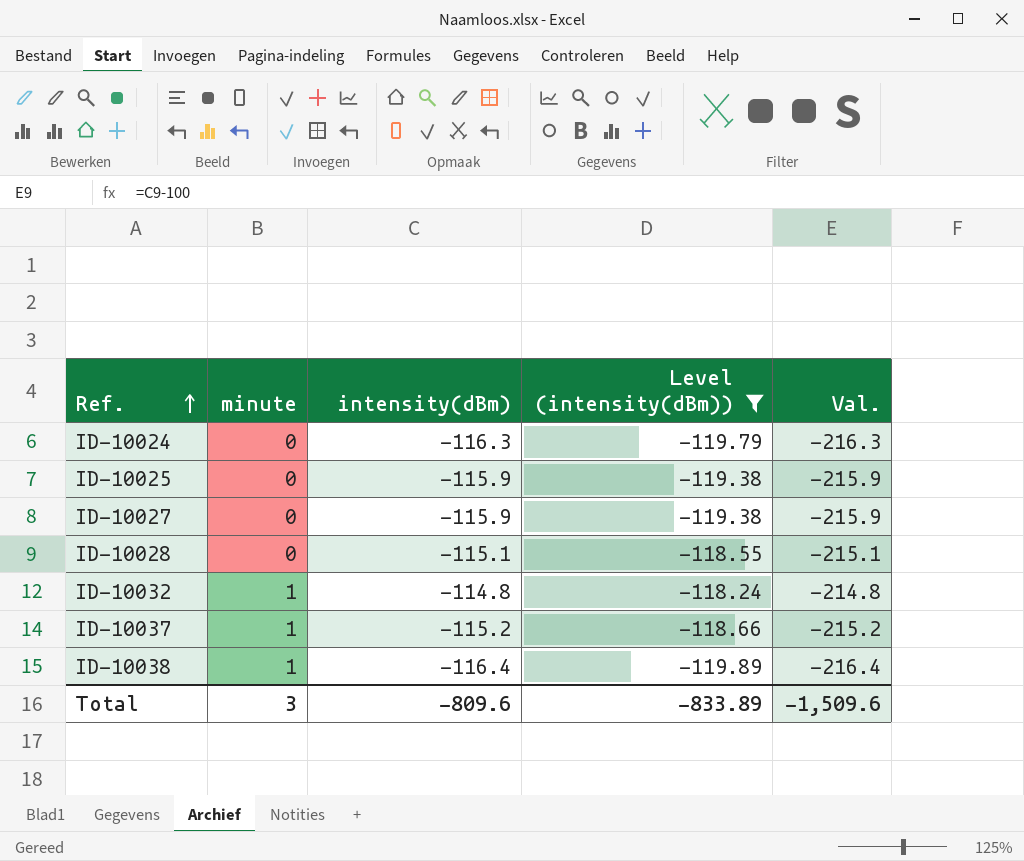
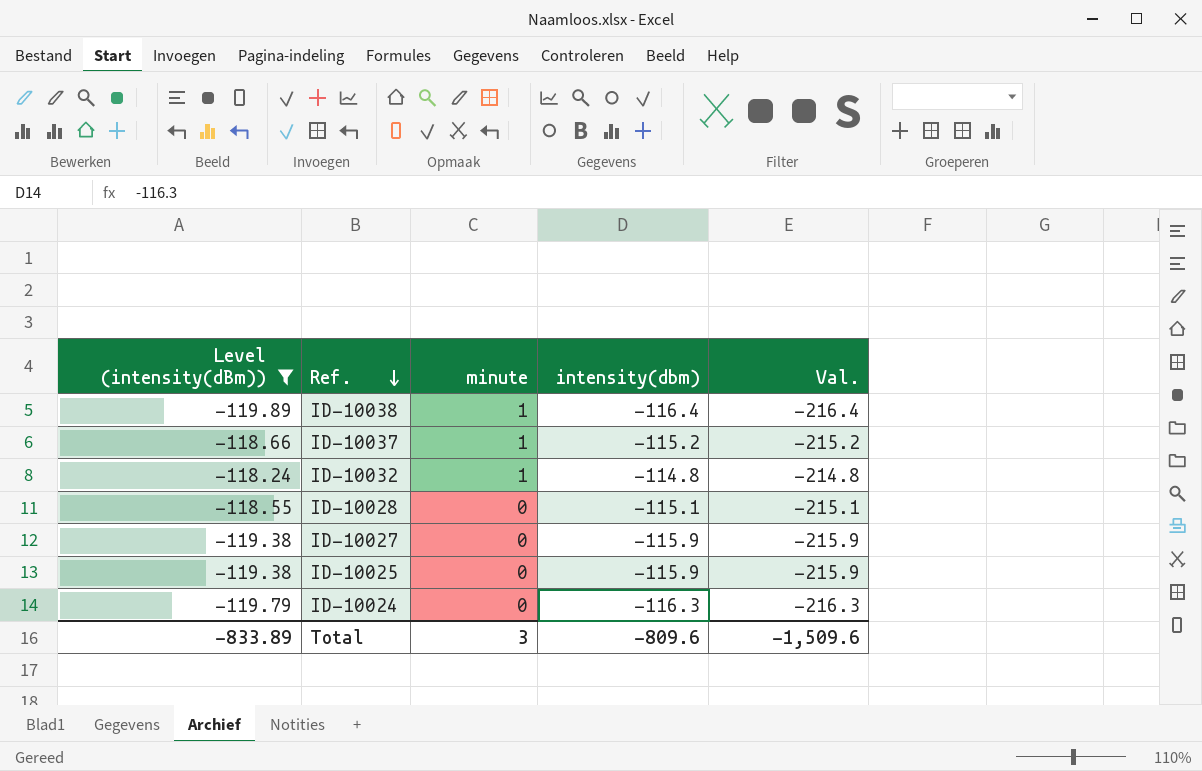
row order: Ref. ascending -> Ref. descending
column Level (intensity(dBm)) | position: 4 -> 1
column name: intensity(dBm) -> intensity(dbm)

